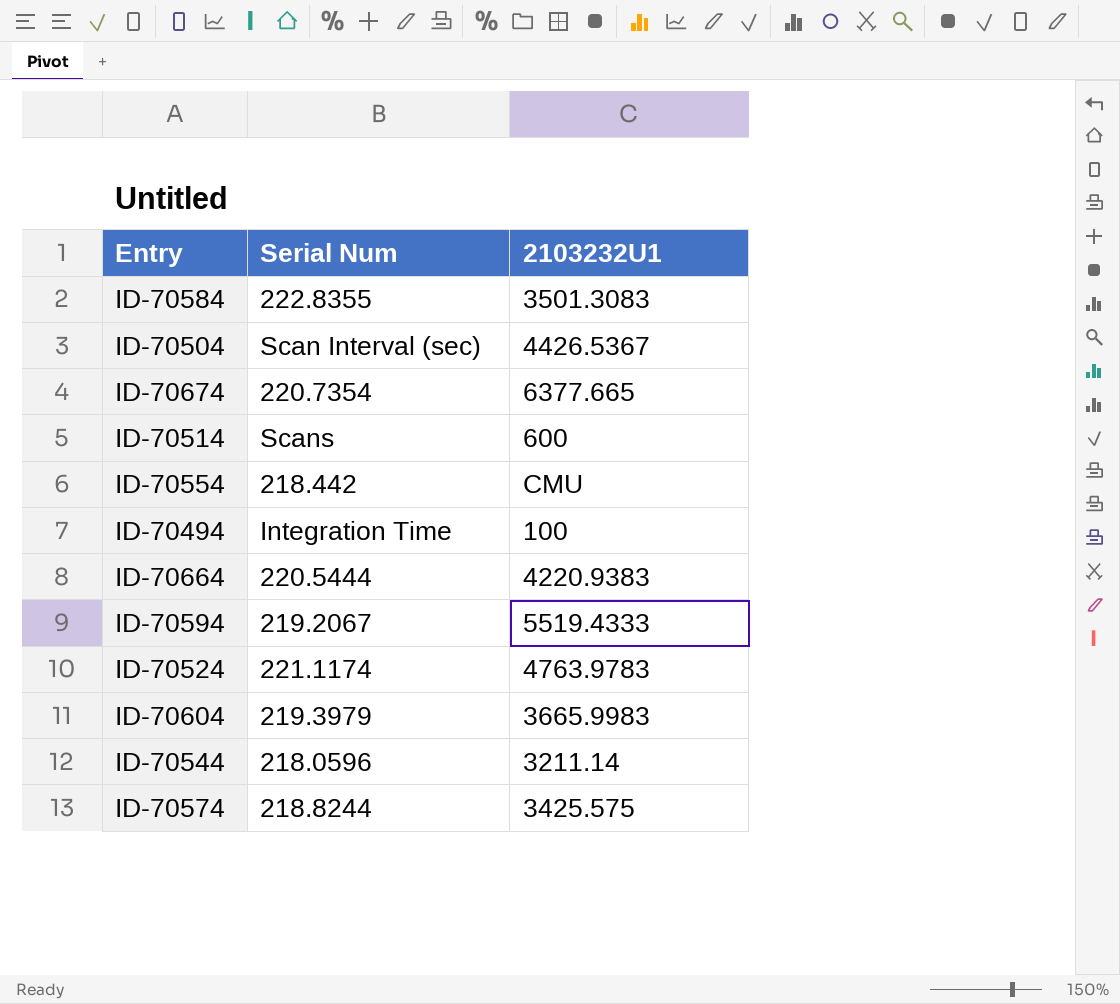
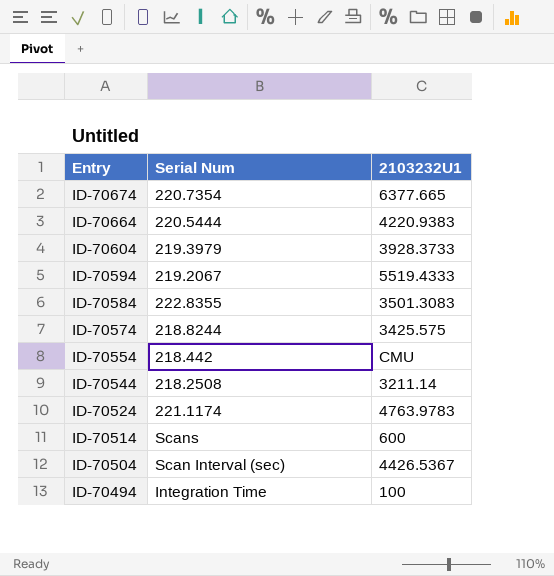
row order: none -> Entry descending
ID-70604 | 2103232U1: 3665.9983 -> 3928.3733
ID-70544 | Serial Num: 218.0596 -> 218.2508

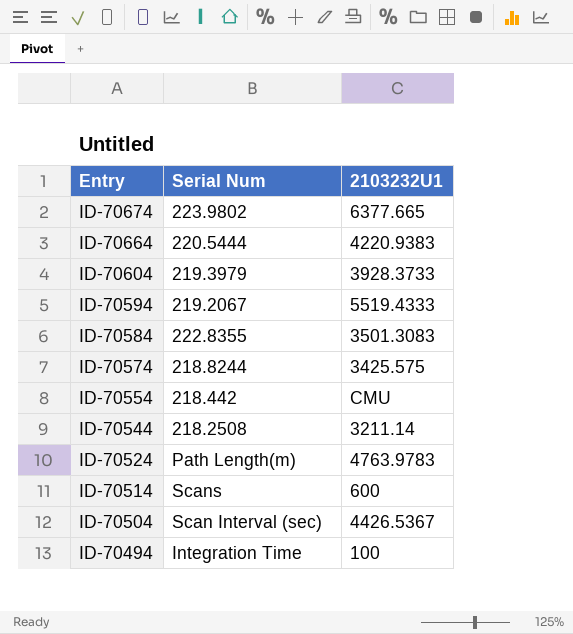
ID-70674 | Serial Num: 220.7354 -> 223.9802
ID-70524 | Serial Num: 221.1174 -> Path Length(m)

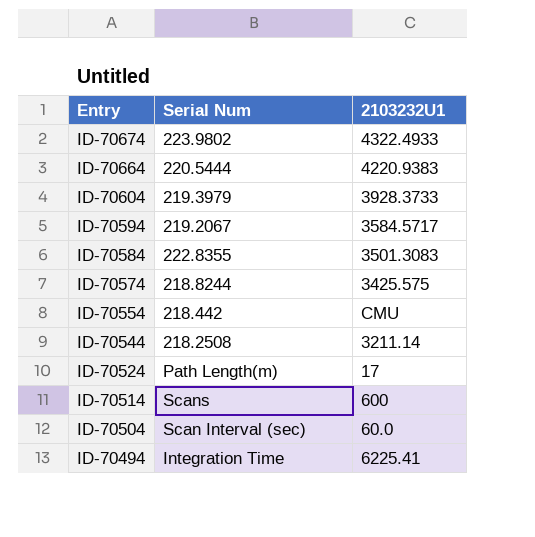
ID-70674 | 2103232U1: 6377.665 -> 4322.4933
ID-70594 | 2103232U1: 5519.4333 -> 3584.5717
ID-70524 | 2103232U1: 4763.9783 -> 17
ID-70504 | 2103232U1: 4426.5367 -> 60.0
ID-70494 | 2103232U1: 100 -> 6225.41

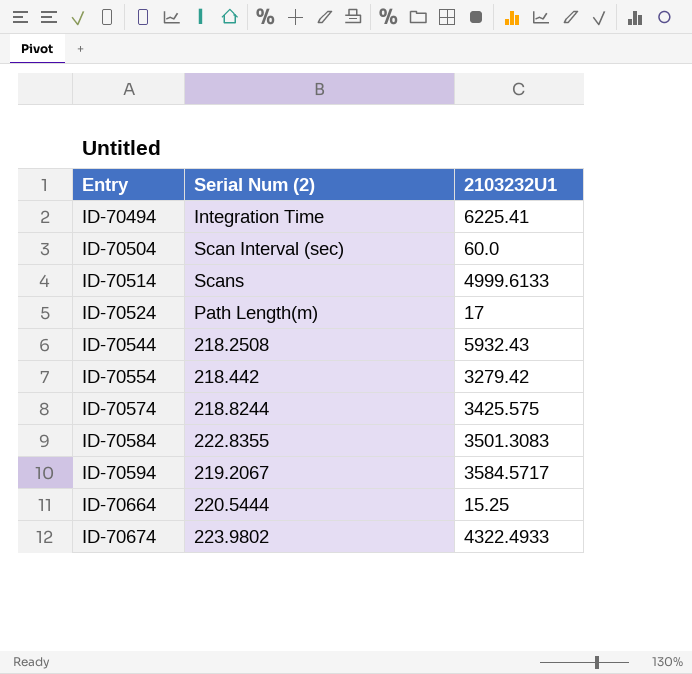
row order: Entry descending -> Entry ascending
column name: Serial Num -> Serial Num (2)
row ID-70604: 219.3979 | 3928.3733 -> none
ID-70514 | 2103232U1: 600 -> 4999.6133
ID-70544 | 2103232U1: 3211.14 -> 5932.43
ID-70554 | 2103232U1: CMU -> 3279.42
ID-70664 | 2103232U1: 4220.9383 -> 15.25

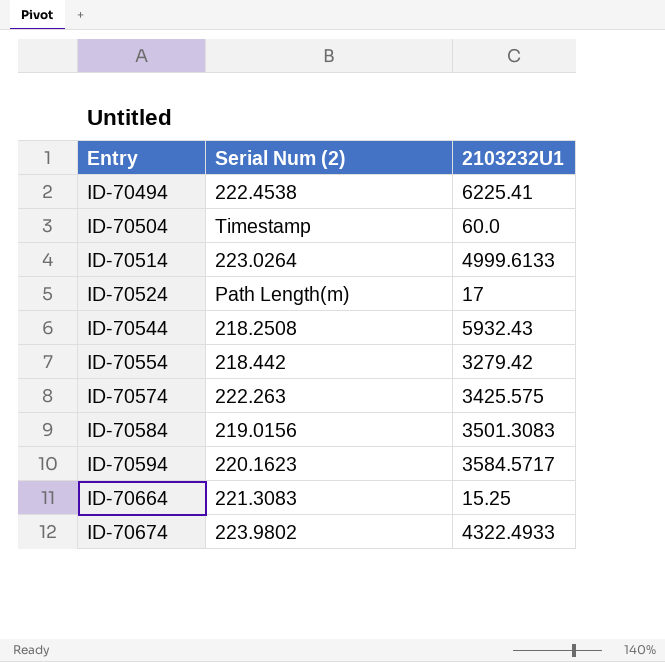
ID-70494 | Serial Num (2): Integration Time -> 222.4538
ID-70504 | Serial Num (2): Scan Interval (sec) -> Timestamp
ID-70514 | Serial Num (2): Scans -> 223.0264
ID-70574 | Serial Num (2): 218.8244 -> 222.263
ID-70584 | Serial Num (2): 222.8355 -> 219.0156
ID-70594 | Serial Num (2): 219.2067 -> 220.1623
ID-70664 | Serial Num (2): 220.5444 -> 221.3083

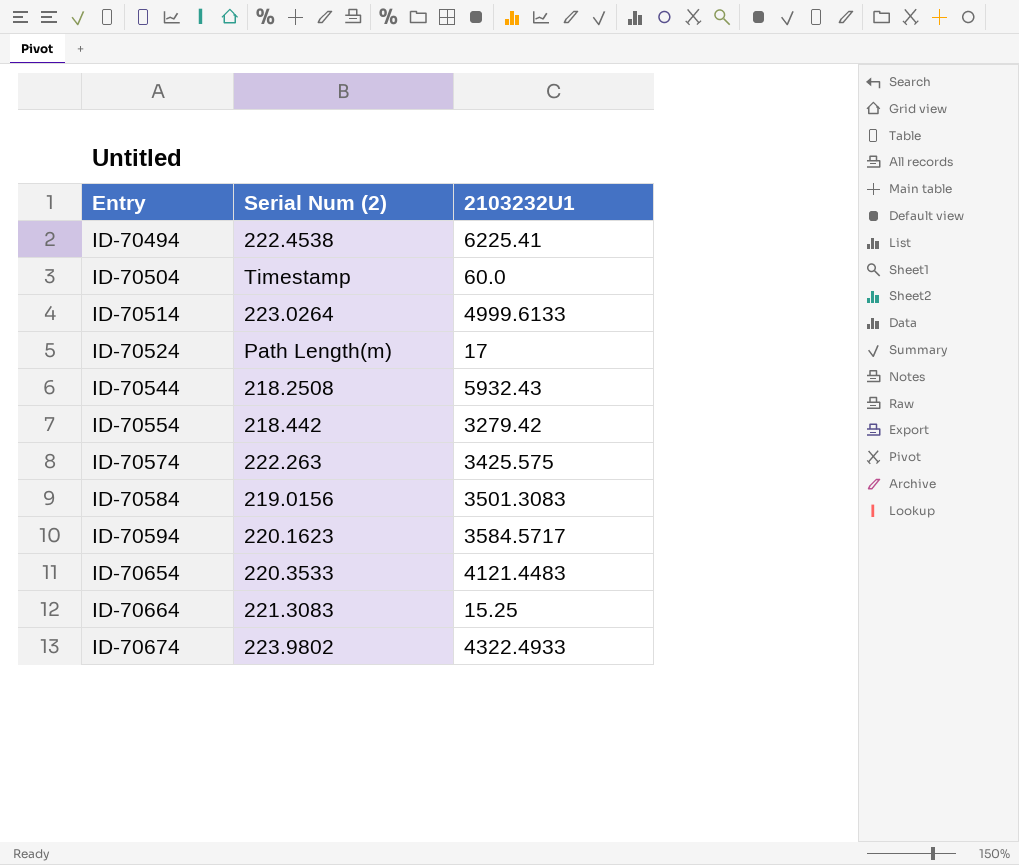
row ID-70654: none -> 220.3533 | 4121.4483

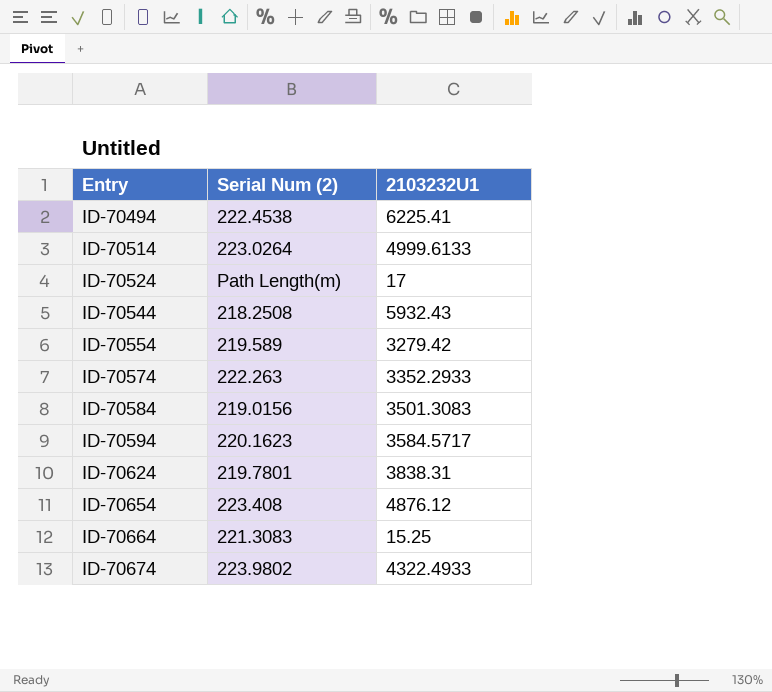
row ID-70504: Timestamp | 60.0 -> none
ID-70554 | Serial Num (2): 218.442 -> 219.589
ID-70574 | 2103232U1: 3425.575 -> 3352.2933
row ID-70624: none -> 219.7801 | 3838.31
ID-70654 | Serial Num (2): 220.3533 -> 223.408
ID-70654 | 2103232U1: 4121.4483 -> 4876.12

